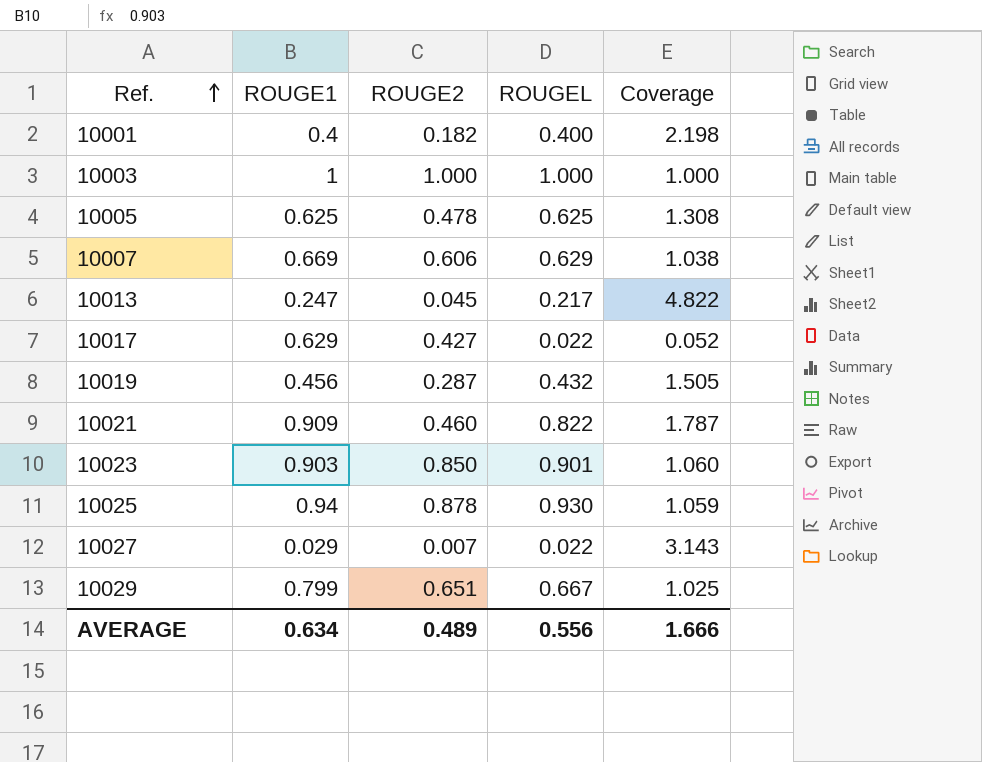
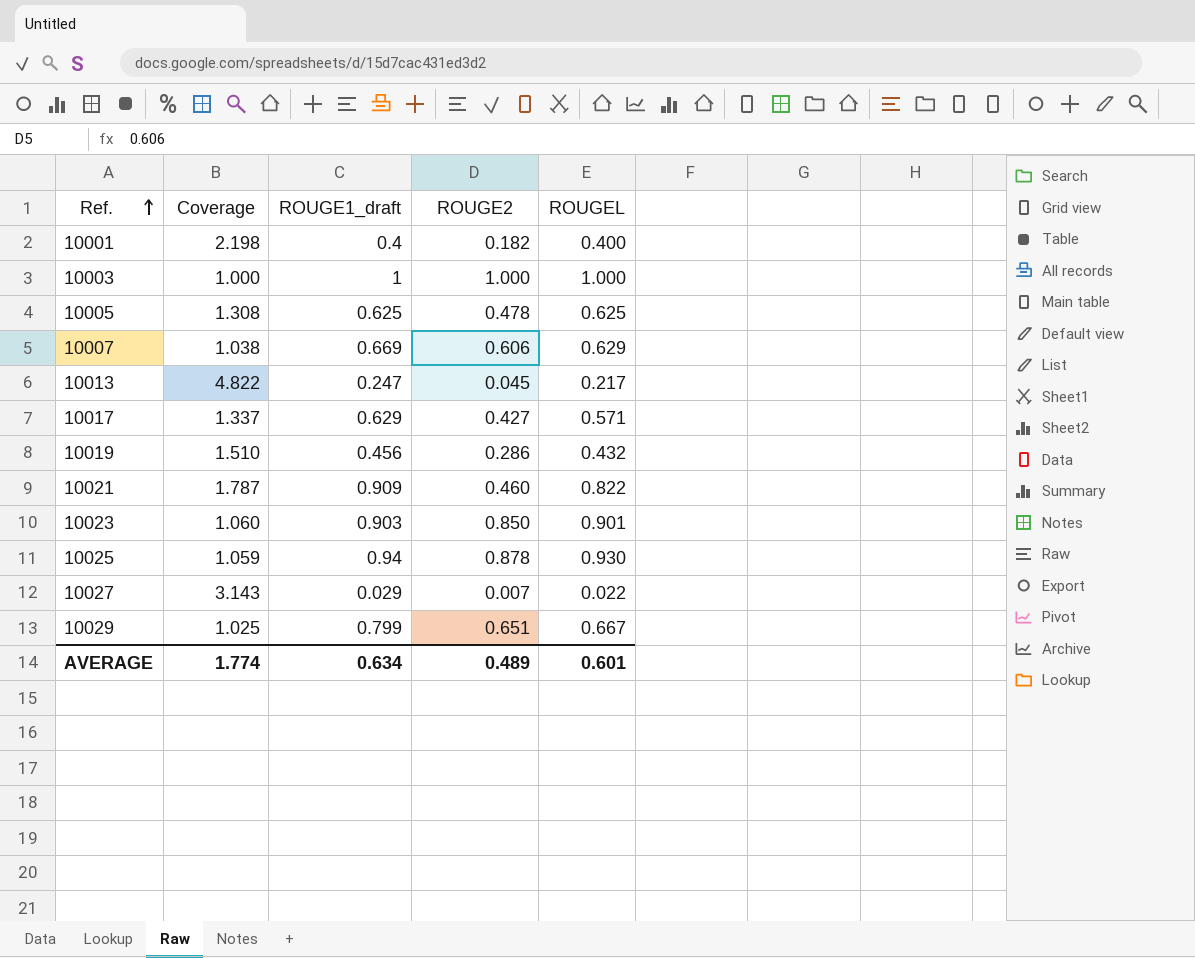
column Coverage | position: 5 -> 2
column name: ROUGE1 -> ROUGE1_draft
10017 | Coverage: 0.052 -> 1.337
10017 | ROUGEL: 0.022 -> 0.571
10019 | Coverage: 1.505 -> 1.510
10019 | ROUGE2: 0.287 -> 0.286
AVERAGE | Coverage: 1.666 -> 1.774
AVERAGE | ROUGEL: 0.556 -> 0.601

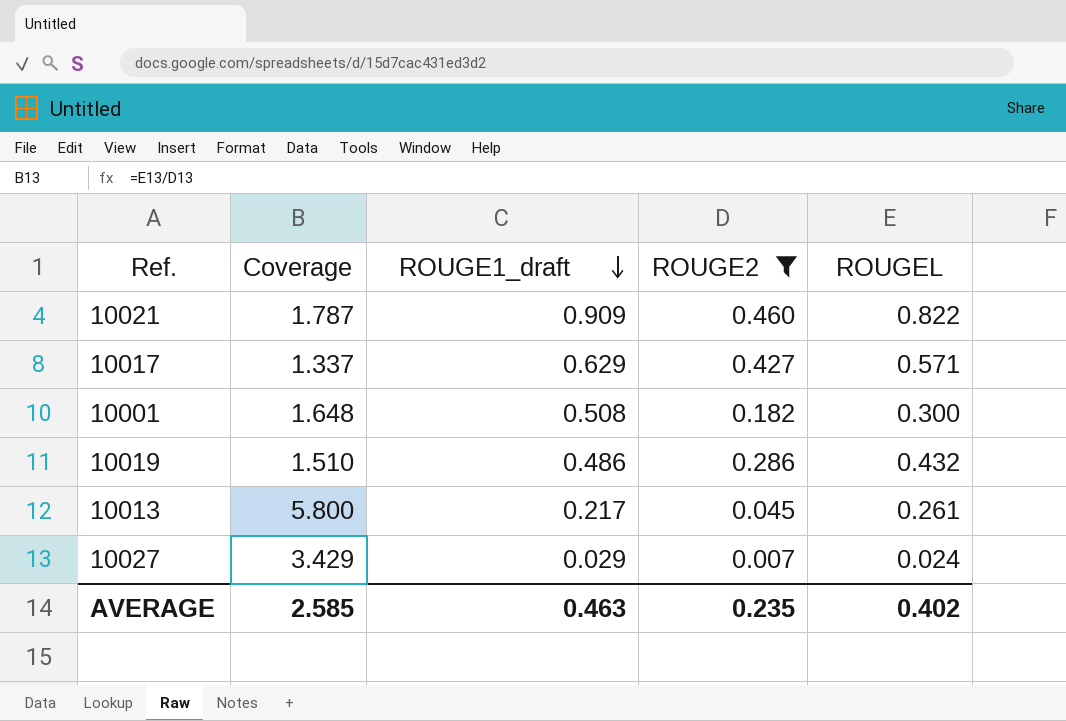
filter: none -> ROUGE2 <= 0.460
row order: Ref. ascending -> ROUGE1_draft descending
10001 | Coverage: 2.198 -> 1.648
10001 | ROUGE1_draft: 0.4 -> 0.508
10001 | ROUGEL: 0.400 -> 0.300
10019 | ROUGE1_draft: 0.456 -> 0.486
10013 | Coverage: 4.822 -> 5.800
10013 | ROUGE1_draft: 0.247 -> 0.217
10013 | ROUGEL: 0.217 -> 0.261
10027 | Coverage: 3.143 -> 3.429
10027 | ROUGEL: 0.022 -> 0.024
AVERAGE | Coverage: 1.774 -> 2.585
AVERAGE | ROUGE1_draft: 0.634 -> 0.463
AVERAGE | ROUGE2: 0.489 -> 0.235
AVERAGE | ROUGEL: 0.601 -> 0.402

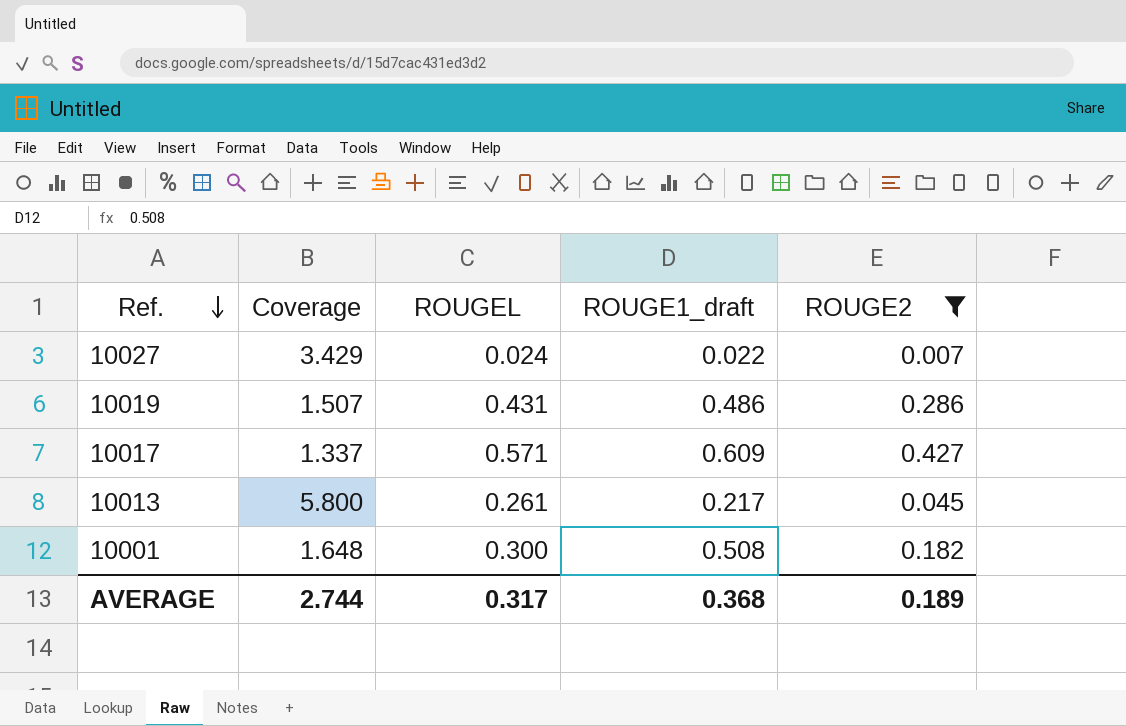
row order: ROUGE1_draft descending -> Ref. descending
column ROUGEL | position: 5 -> 3
row 10021: 1.787 | 0.909 | 0.460 | 0.822 -> none
10027 | ROUGE1_draft: 0.029 -> 0.022
10019 | Coverage: 1.510 -> 1.507
10019 | ROUGEL: 0.432 -> 0.431
10017 | ROUGE1_draft: 0.629 -> 0.609
AVERAGE | Coverage: 2.585 -> 2.744
AVERAGE | ROUGEL: 0.402 -> 0.317
AVERAGE | ROUGE1_draft: 0.463 -> 0.368
AVERAGE | ROUGE2: 0.235 -> 0.189

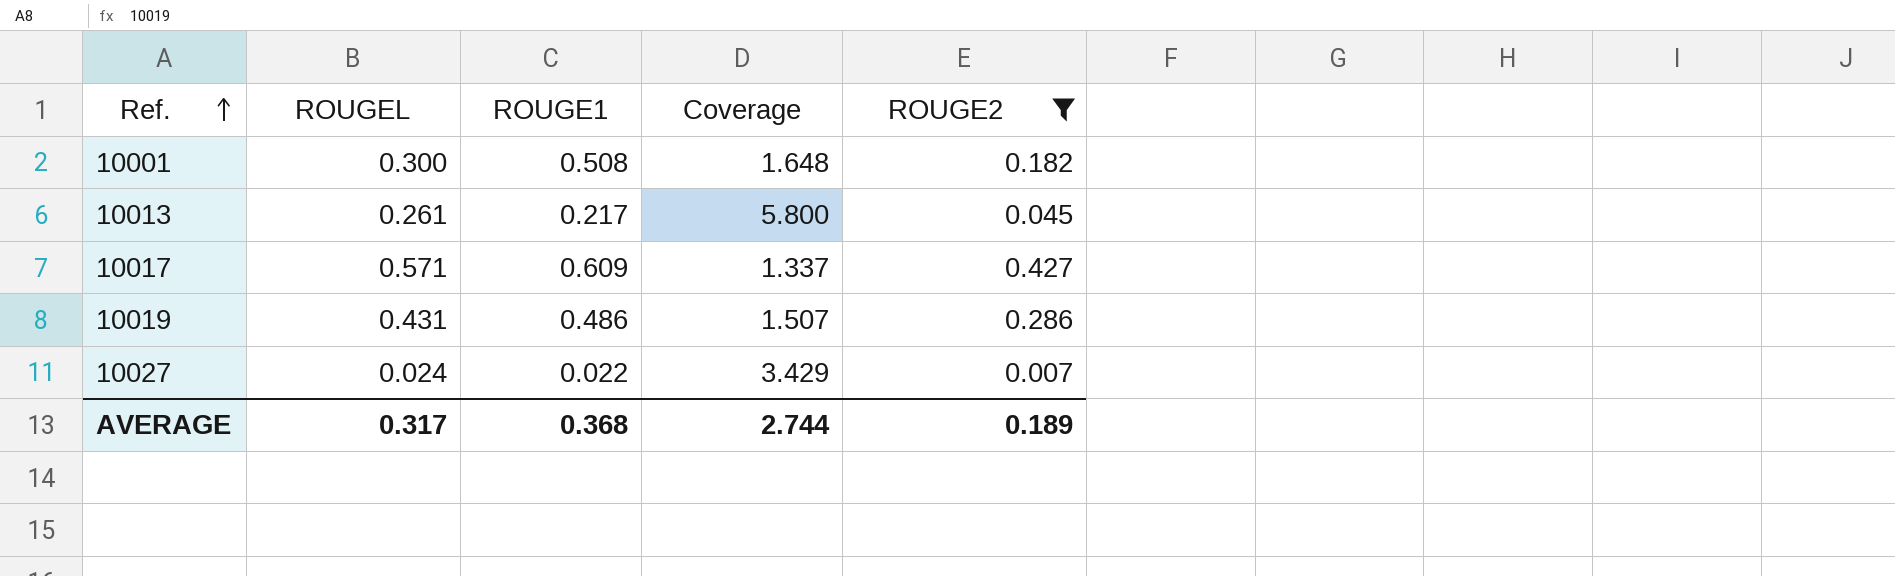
row order: Ref. descending -> Ref. ascending
column name: ROUGE1_draft -> ROUGE1
column Coverage | position: 2 -> 4

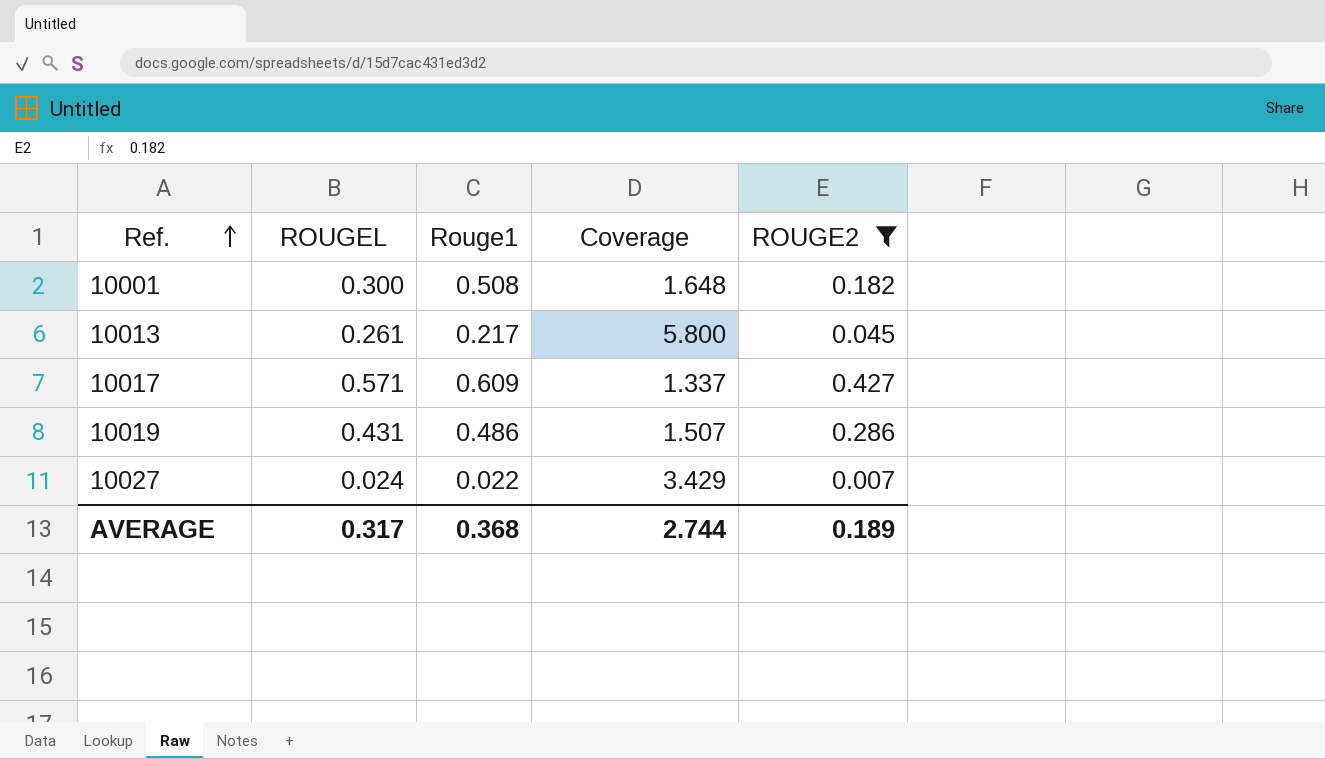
column name: ROUGE1 -> Rouge1

